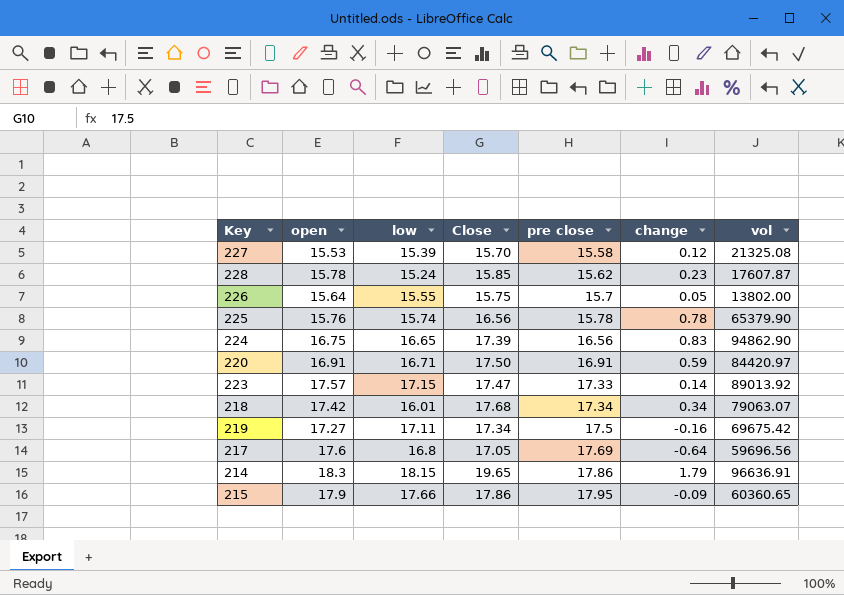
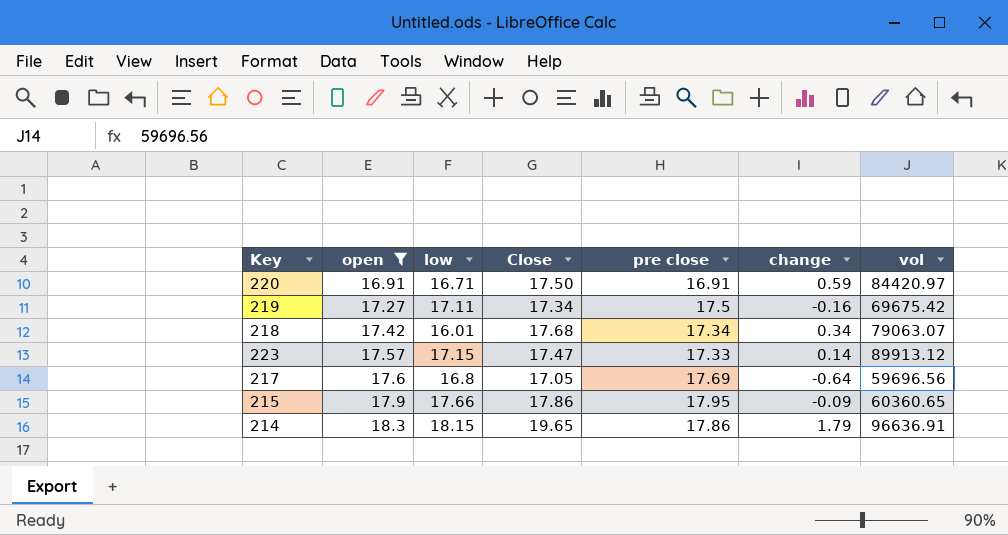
filter: none -> open >= 16.91
row order: pre close ascending -> open ascending
223 | vol: 89013.92 -> 89913.12

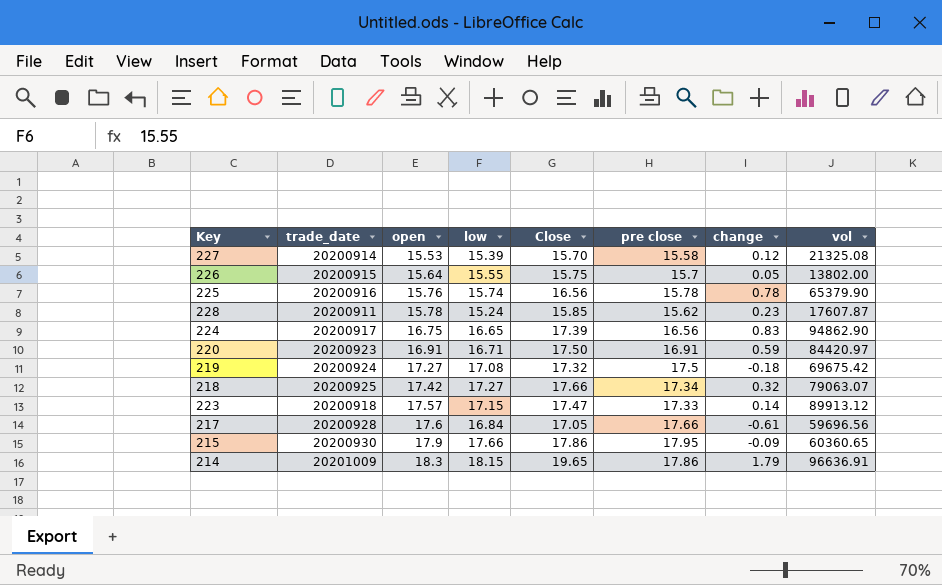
filter: open >= 16.91 -> none
column trade_date | position: none -> 2
219 | low: 17.11 -> 17.08
219 | Close: 17.34 -> 17.32
219 | change: -0.16 -> -0.18
218 | low: 16.01 -> 17.27
218 | Close: 17.68 -> 17.66
218 | change: 0.34 -> 0.32
217 | low: 16.8 -> 16.84
217 | pre close: 17.69 -> 17.66
217 | change: -0.64 -> -0.61

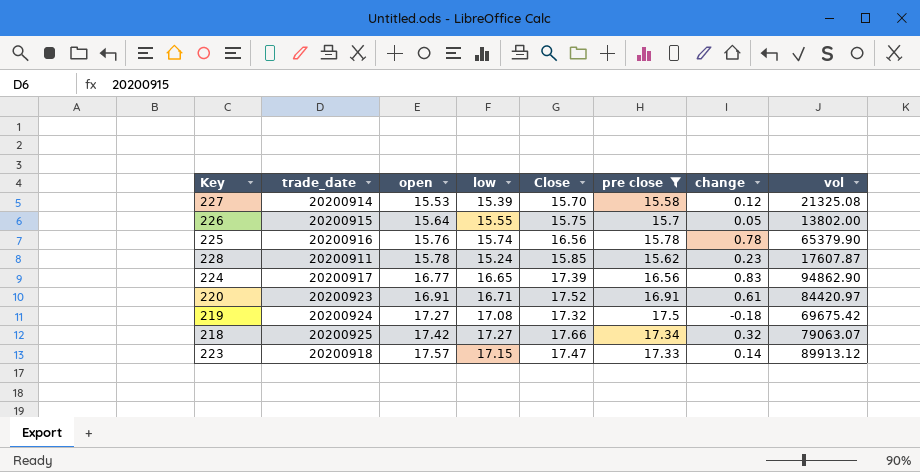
filter: none -> pre close <= 17.5
224 | open: 16.75 -> 16.77
220 | Close: 17.50 -> 17.52
220 | change: 0.59 -> 0.61

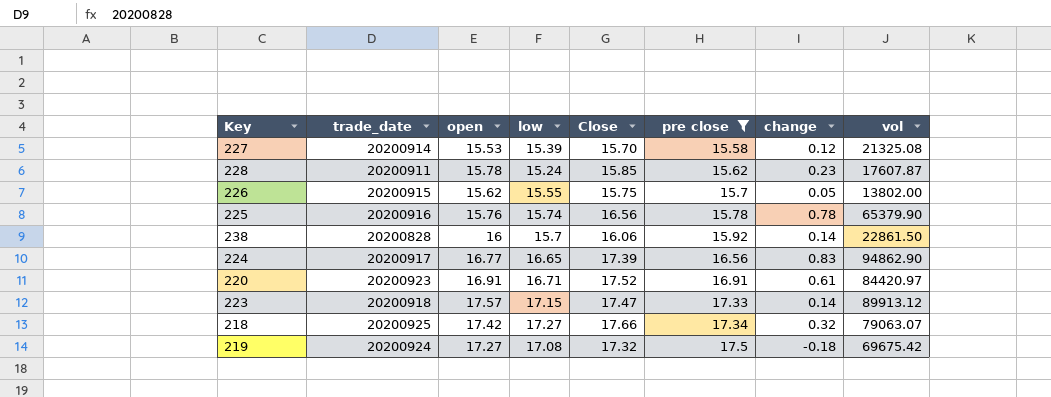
row order: open ascending -> pre close ascending
226 | open: 15.64 -> 15.62
row 238: none -> 20200828 | 16 | 15.7 | 16.06 | 15.92 | 0.14 | 22861.50

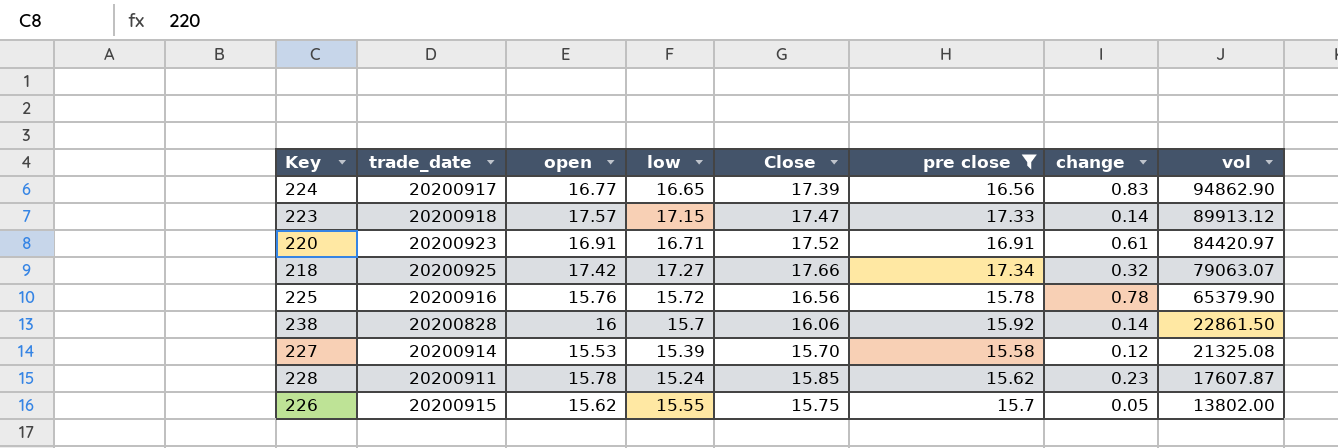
row order: pre close ascending -> vol descending
row 219: 20200924 | 17.27 | 17.08 | 17.32 | 17.5 | -0.18 | 69675.42 -> none
225 | low: 15.74 -> 15.72

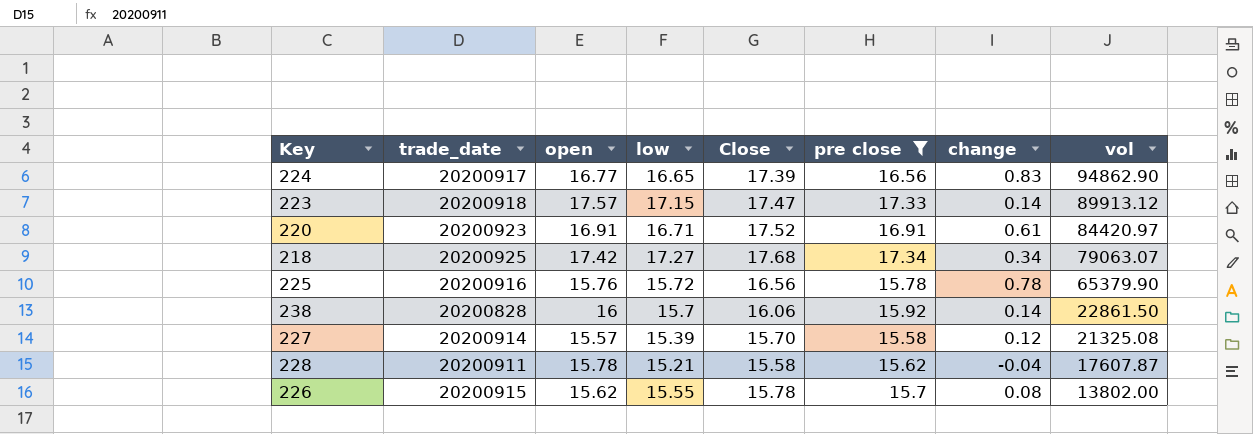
218 | Close: 17.66 -> 17.68
218 | change: 0.32 -> 0.34
227 | open: 15.53 -> 15.57
228 | low: 15.24 -> 15.21
228 | Close: 15.85 -> 15.58
228 | change: 0.23 -> -0.04
226 | Close: 15.75 -> 15.78
226 | change: 0.05 -> 0.08

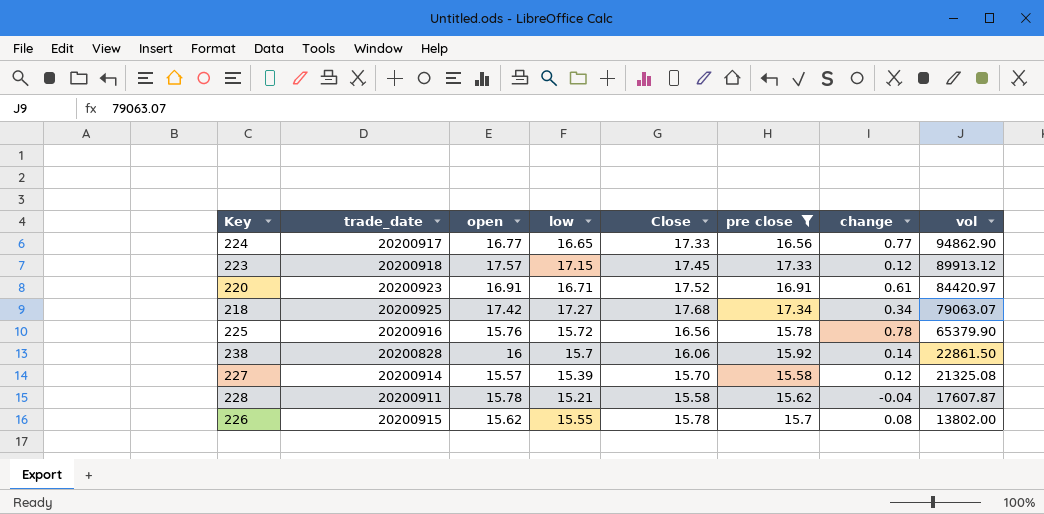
224 | Close: 17.39 -> 17.33
224 | change: 0.83 -> 0.77
223 | Close: 17.47 -> 17.45
223 | change: 0.14 -> 0.12

